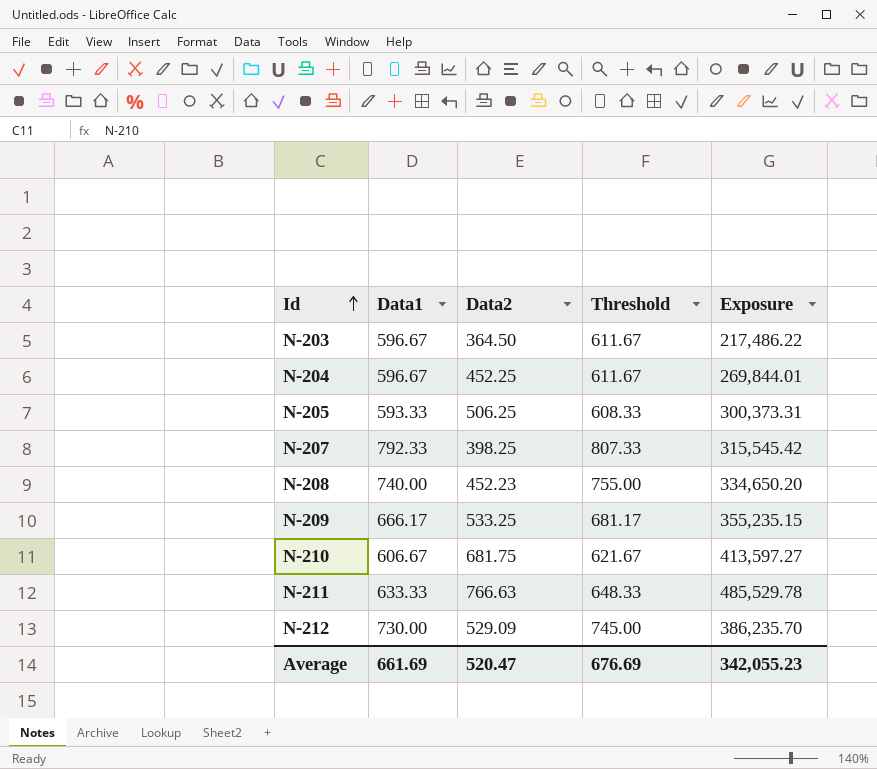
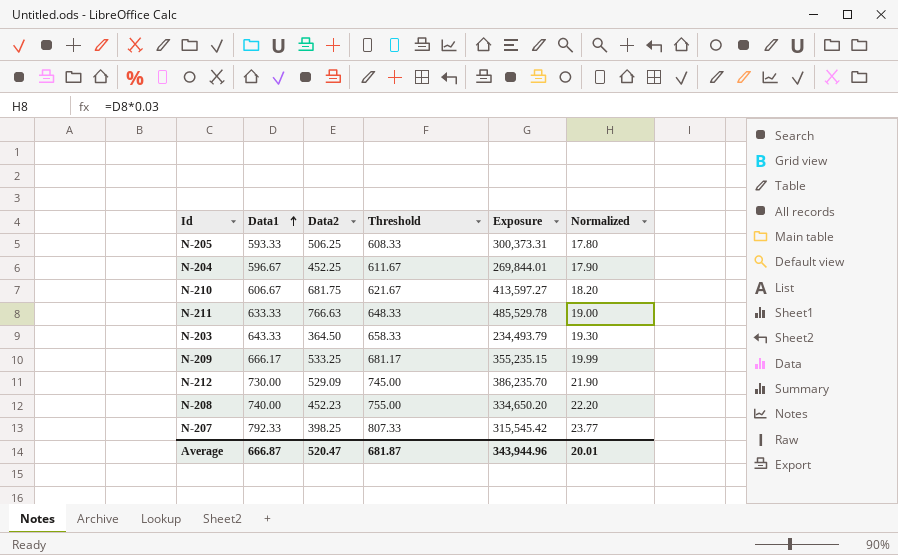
row order: Id ascending -> Data1 ascending
column Normalized | formula: none -> [Data1] * 0.03
N-203 | Data1: 596.67 -> 643.33
N-203 | Threshold: 611.67 -> 658.33
N-203 | Exposure: 217,486.22 -> 234,493.79
Average | Data1: 661.69 -> 666.87
Average | Threshold: 676.69 -> 681.87
Average | Exposure: 342,055.23 -> 343,944.96

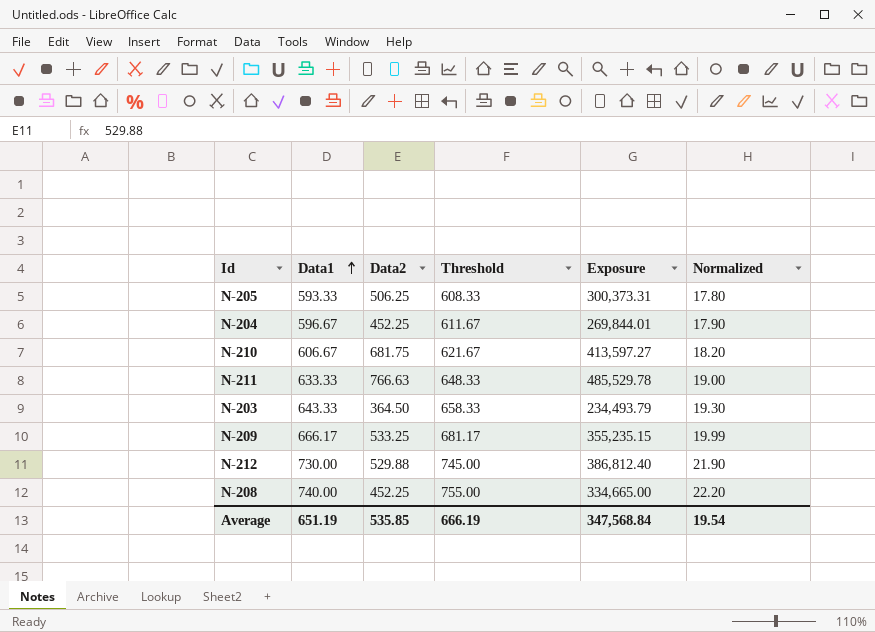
row N-207: 792.33 | 398.25 | 807.33 | 315,545.42 | 23.77 -> none
N-212 | Data2: 529.09 -> 529.88
N-212 | Exposure: 386,235.70 -> 386,812.40
N-208 | Data2: 452.23 -> 452.25
N-208 | Exposure: 334,650.20 -> 334,665.00
Average | Data1: 666.87 -> 651.19
Average | Data2: 520.47 -> 535.85
Average | Threshold: 681.87 -> 666.19
Average | Exposure: 343,944.96 -> 347,568.84
Average | Normalized: 20.01 -> 19.54

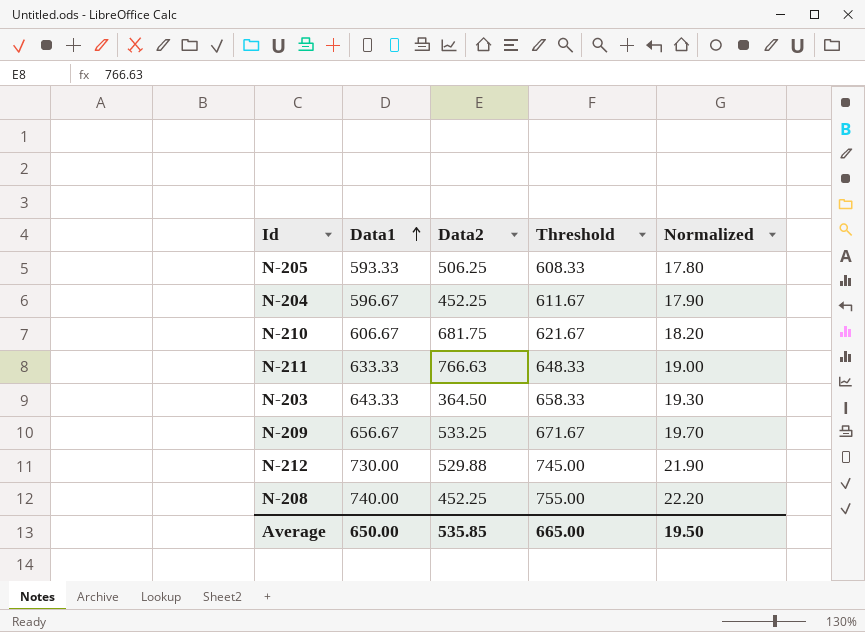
column Exposure | formula: [Data1] * [Data2] -> none
N-209 | Data1: 666.17 -> 656.67
N-209 | Threshold: 681.17 -> 671.67
N-209 | Normalized: 19.99 -> 19.70
Average | Data1: 651.19 -> 650.00
Average | Threshold: 666.19 -> 665.00
Average | Normalized: 19.54 -> 19.50

